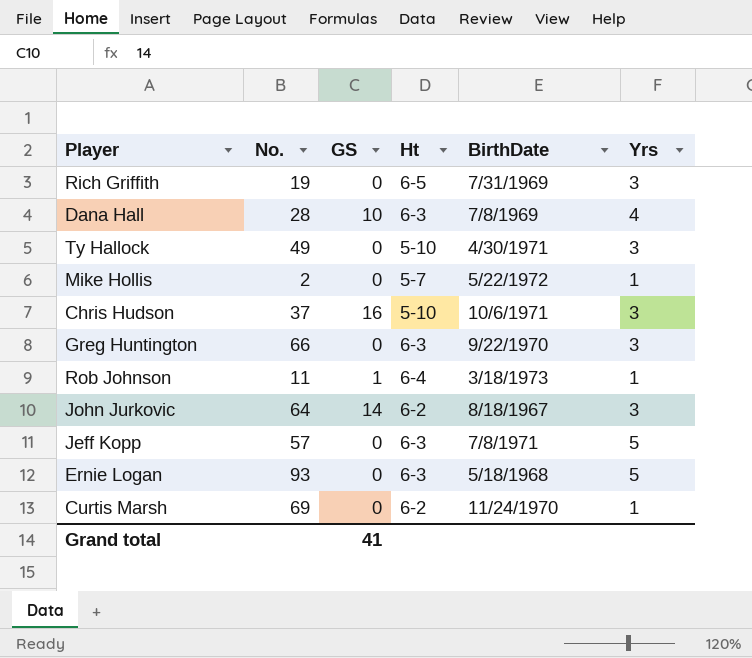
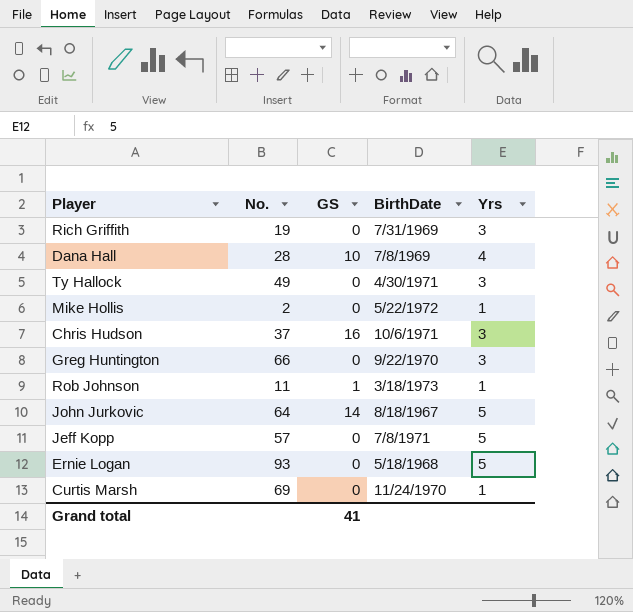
column Ht | position: 4 -> none
John Jurkovic | Yrs: 3 -> 5

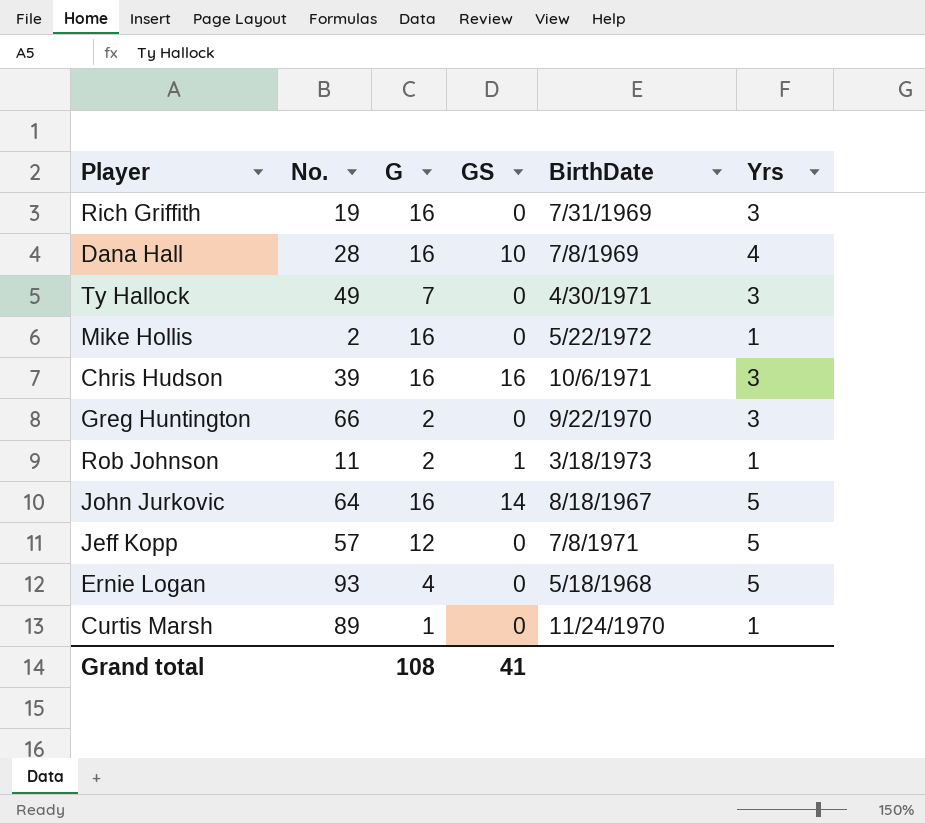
column G | position: none -> 3
Chris Hudson | No.: 37 -> 39
Curtis Marsh | No.: 69 -> 89

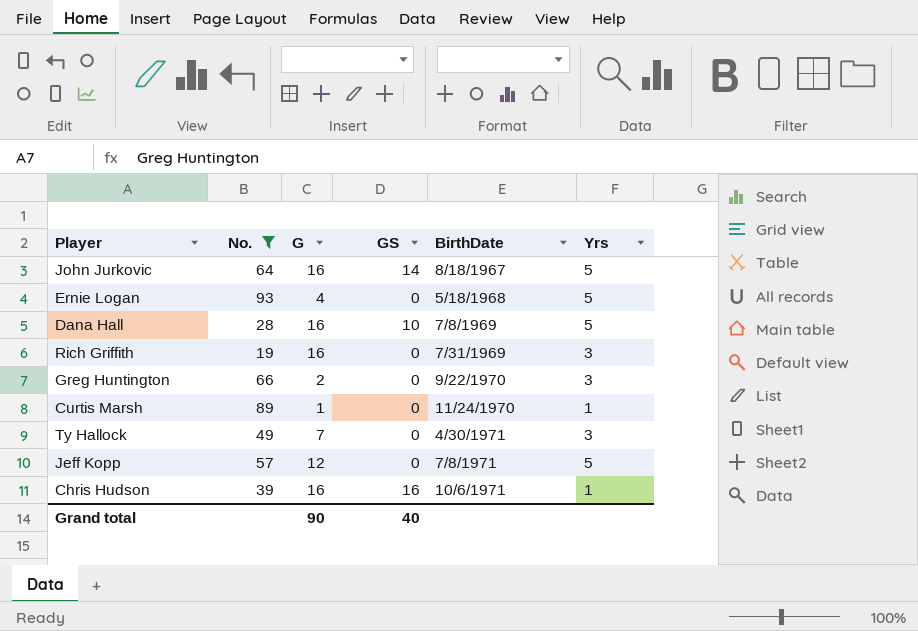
filter: none -> No. >= 19
row order: none -> BirthDate ascending
Dana Hall | Yrs: 4 -> 5
Chris Hudson | Yrs: 3 -> 1
Grand total | G: 108 -> 90
Grand total | GS: 41 -> 40

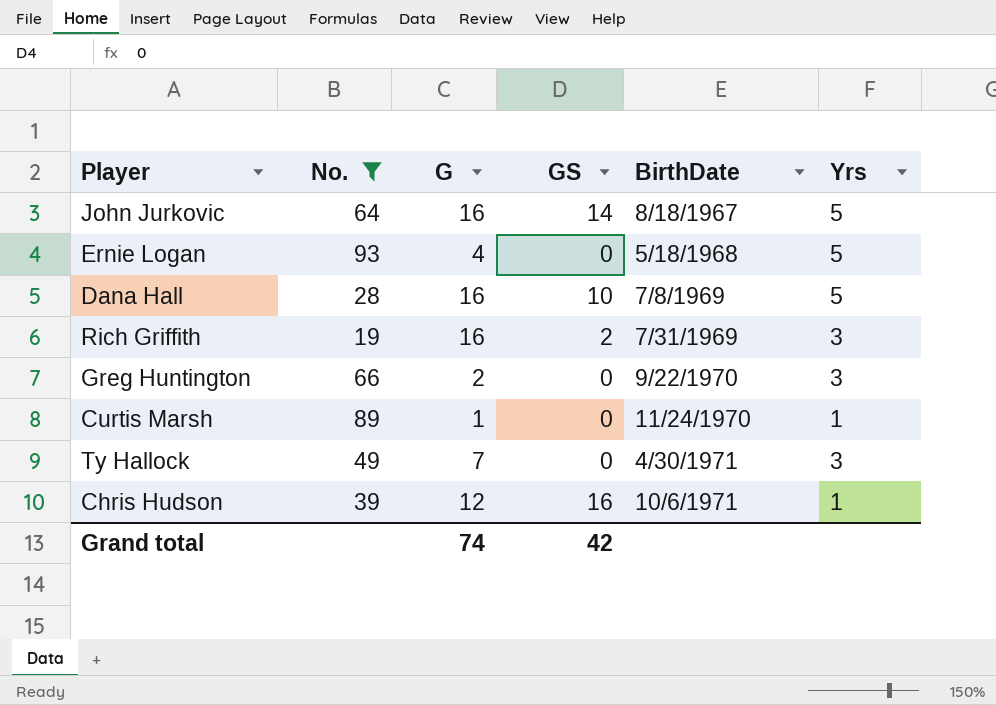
row Jeff Kopp: 57 | 12 | 0 | 7/8/1971 | 5 -> none
Rich Griffith | GS: 0 -> 2
Chris Hudson | G: 16 -> 12
Grand total | G: 90 -> 74
Grand total | GS: 40 -> 42

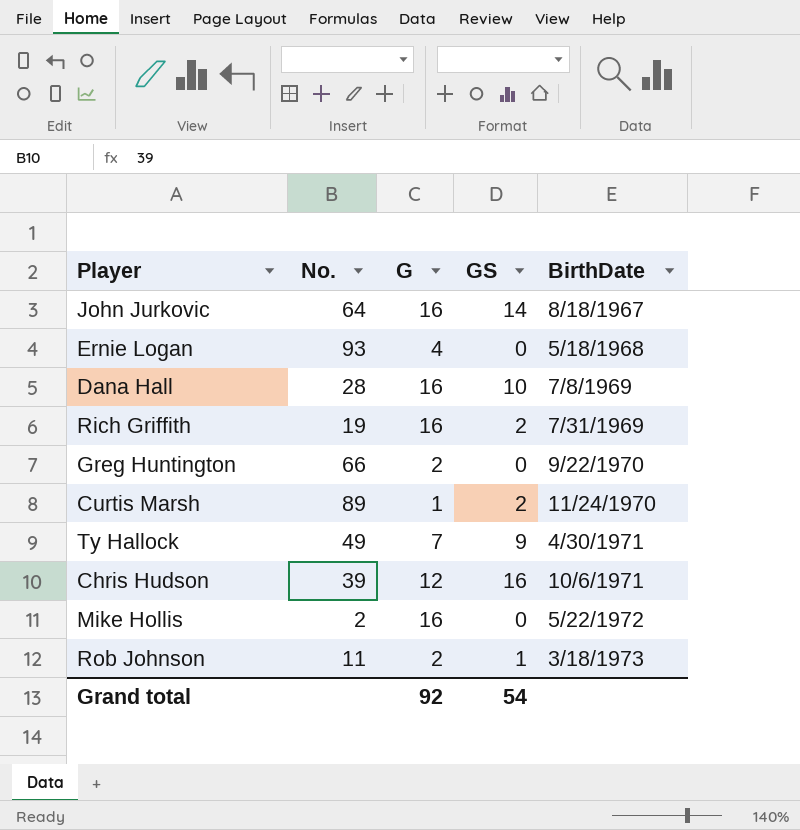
filter: No. >= 19 -> none
column Yrs | position: 6 -> none
Curtis Marsh | GS: 0 -> 2
Ty Hallock | GS: 0 -> 9
Grand total | G: 74 -> 92
Grand total | GS: 42 -> 54

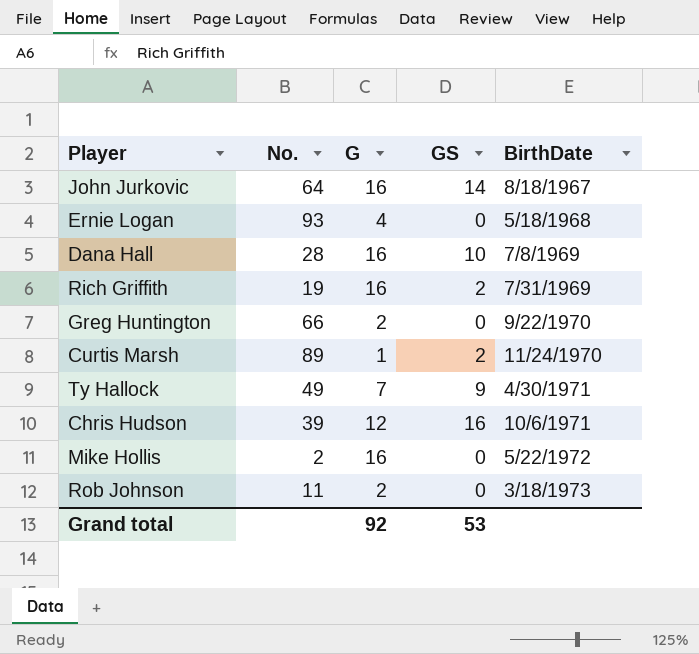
Rob Johnson | GS: 1 -> 0
Grand total | GS: 54 -> 53

